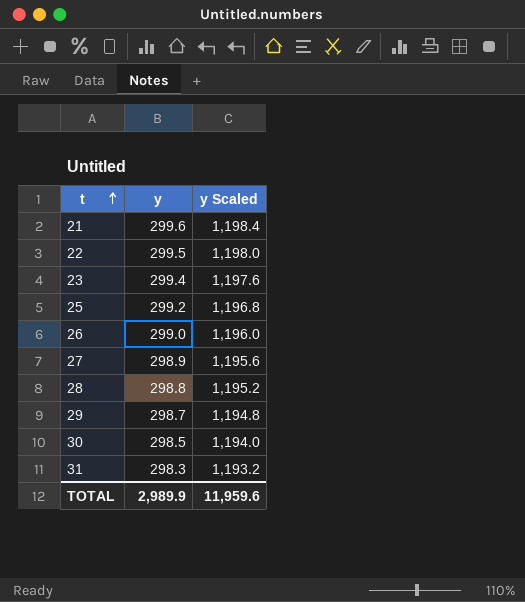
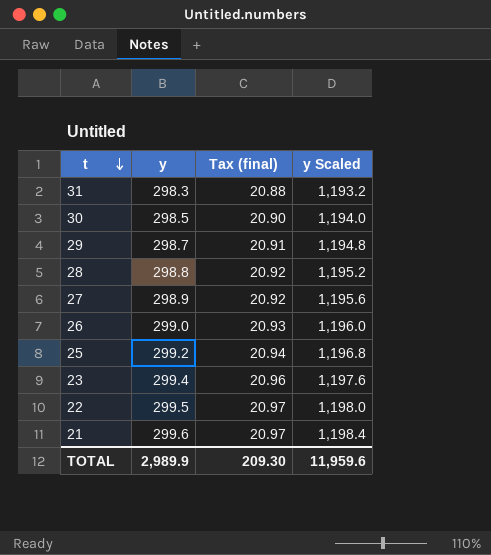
row order: t ascending -> t descending
column Tax (final) | formula: none -> [y] * 0.07

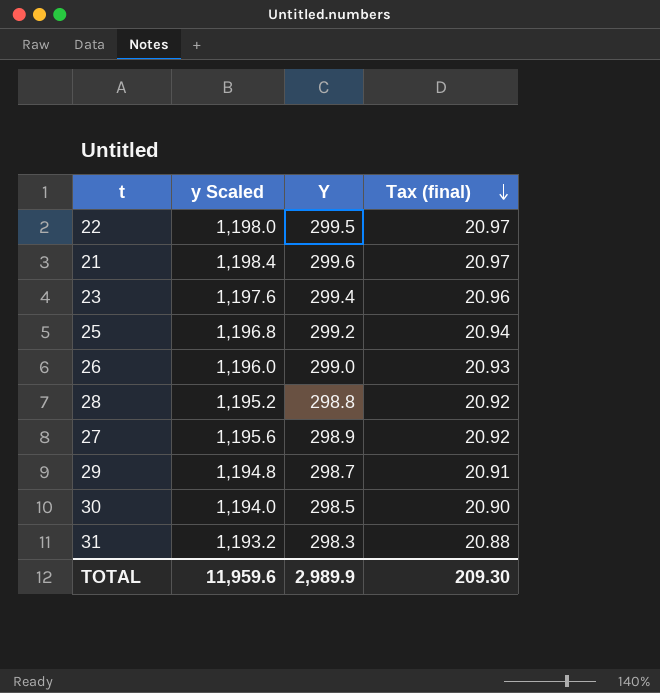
row order: t descending -> Tax (final) descending
column y Scaled | position: 4 -> 2
column name: y -> Y

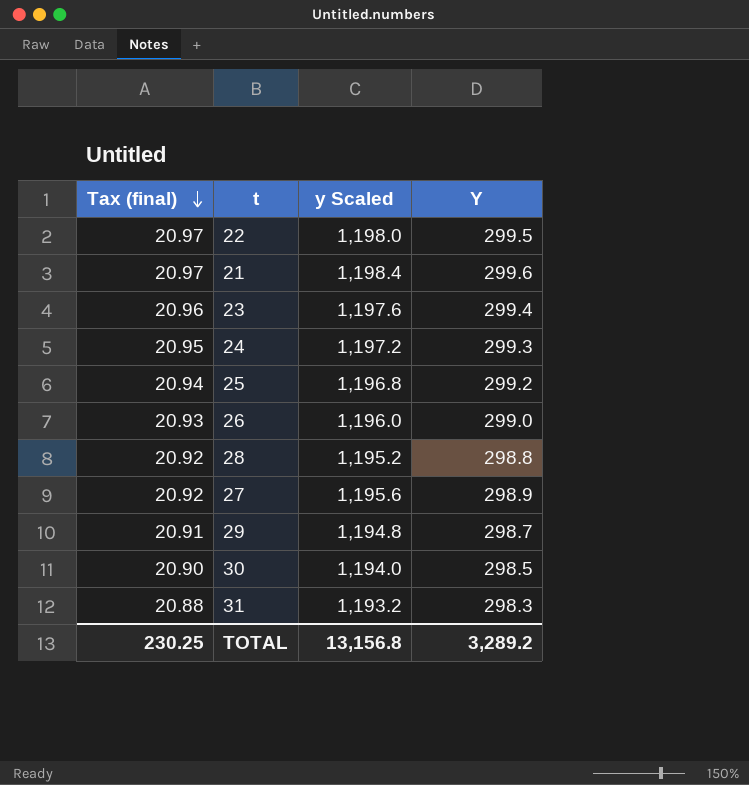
column Tax (final) | position: 4 -> 1
row 24: none -> 20.95 | 1,197.2 | 299.3
TOTAL | Tax (final): 209.30 -> 230.25
TOTAL | y Scaled: 11,959.6 -> 13,156.8
TOTAL | Y: 2,989.9 -> 3,289.2

